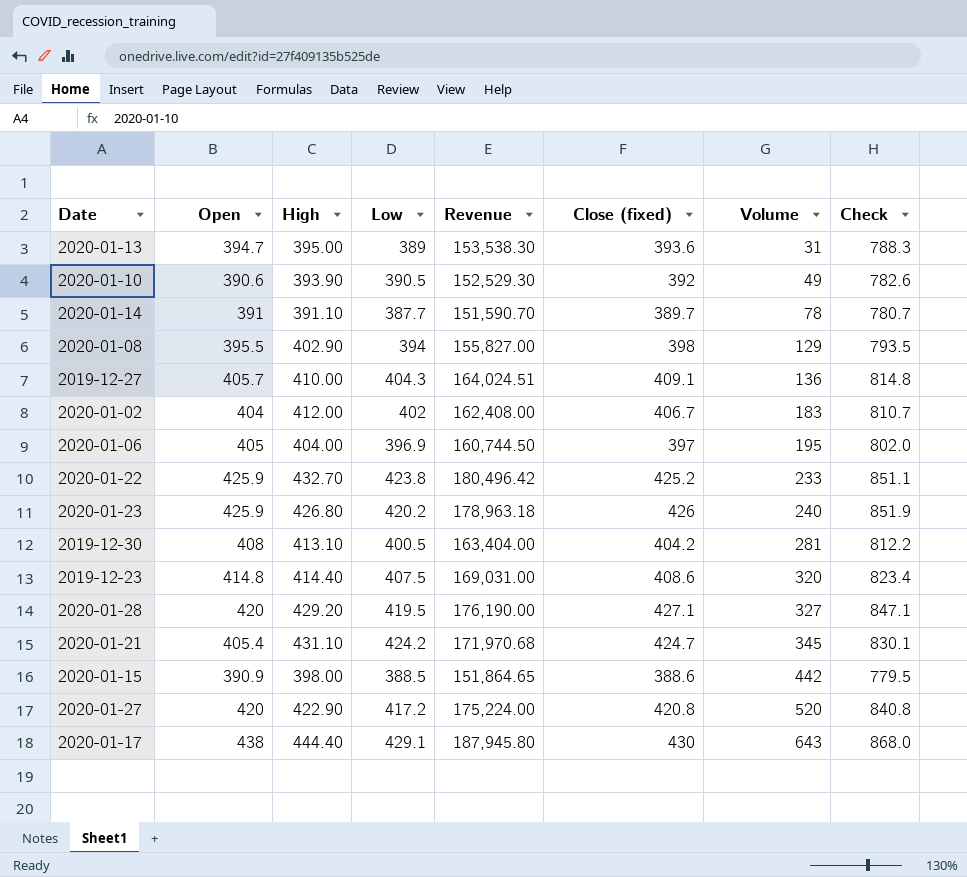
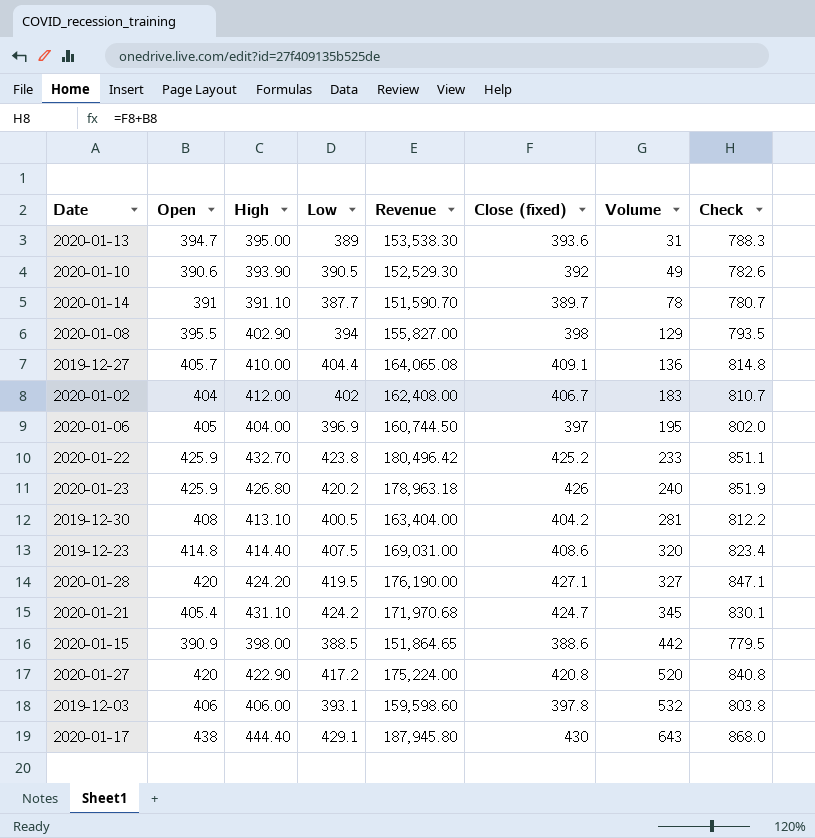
2019-12-27 | Low: 404.3 -> 404.4
2019-12-27 | Revenue: 164,024.51 -> 164,065.08
2020-01-28 | High: 429.20 -> 424.20
row 2019-12-03: none -> 406 | 406.00 | 393.1 | 159,598.60 | 397.8 | 532 | 803.8

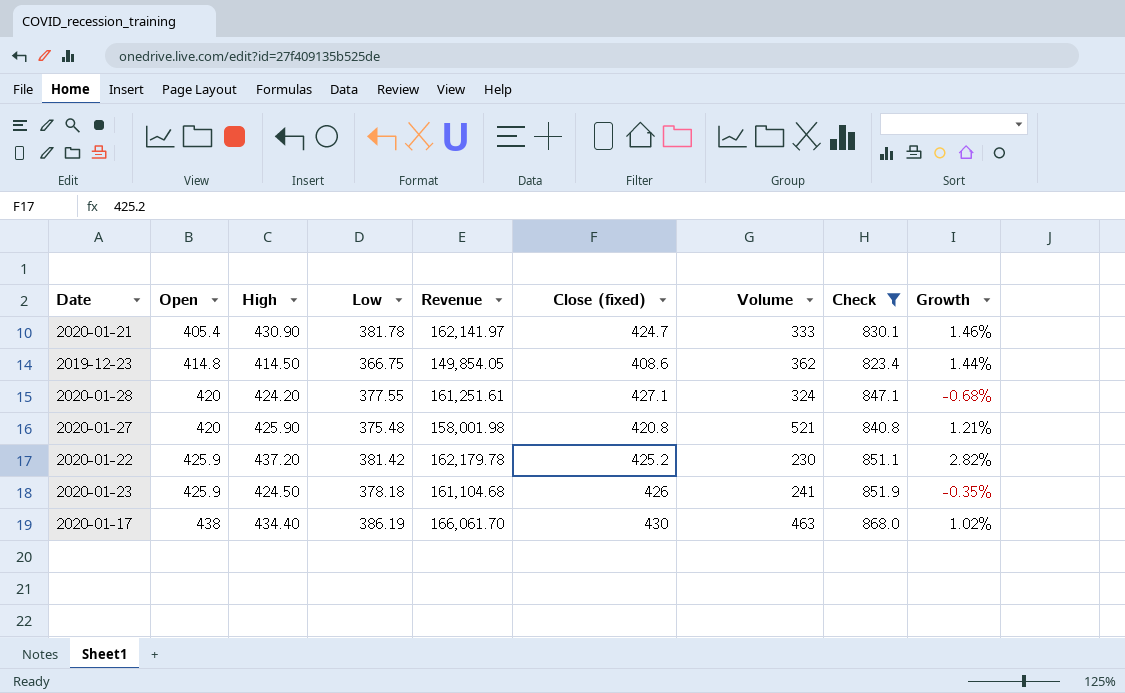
filter: none -> Check >= 823.4
row order: Volume ascending -> Open ascending
column Revenue | formula: [Open] * [Low] -> [Low] * [Close (fixed)]
column Growth | formula: none -> ([High] - [Close (fixed)]) / [Close (fixed)]
2020-01-21 | High: 431.10 -> 430.90
2020-01-21 | Low: 424.2 -> 381.78
2020-01-21 | Volume: 345 -> 333
2019-12-23 | High: 414.40 -> 414.50
2019-12-23 | Low: 407.5 -> 366.75
2019-12-23 | Volume: 320 -> 362
2020-01-28 | Low: 419.5 -> 377.55
2020-01-28 | Volume: 327 -> 324
2020-01-27 | High: 422.90 -> 425.90
2020-01-27 | Low: 417.2 -> 375.48
2020-01-27 | Volume: 520 -> 521
2020-01-22 | High: 432.70 -> 437.20
2020-01-22 | Low: 423.8 -> 381.42
2020-01-22 | Volume: 233 -> 230
2020-01-23 | High: 426.80 -> 424.50
2020-01-23 | Low: 420.2 -> 378.18
2020-01-23 | Volume: 240 -> 241
2020-01-17 | High: 444.40 -> 434.40
2020-01-17 | Low: 429.1 -> 386.19
2020-01-17 | Volume: 643 -> 463

